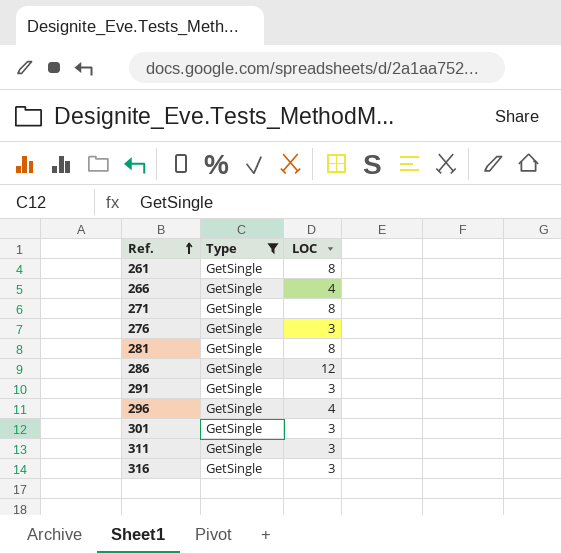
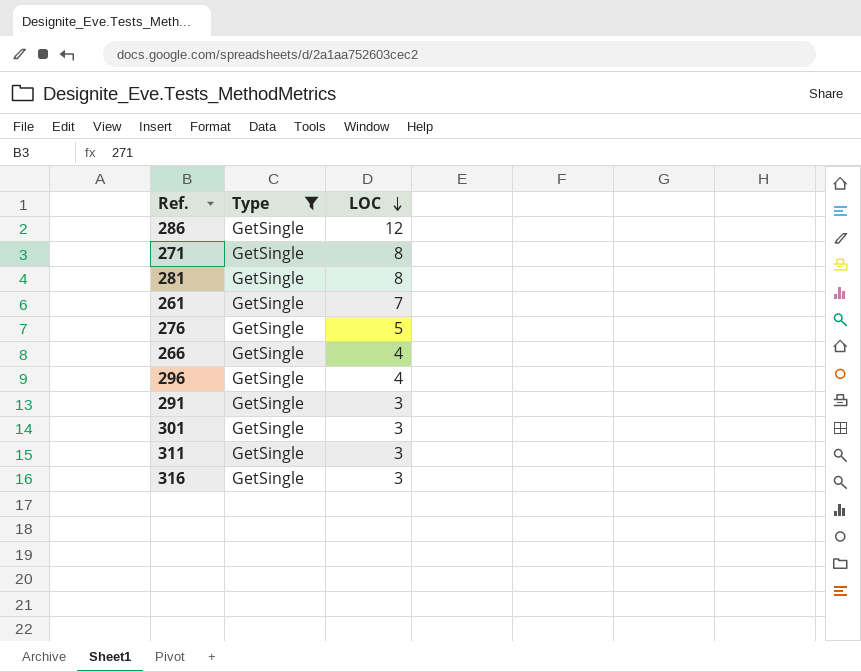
row order: Ref. ascending -> LOC descending
261 | LOC: 8 -> 7
276 | LOC: 3 -> 5

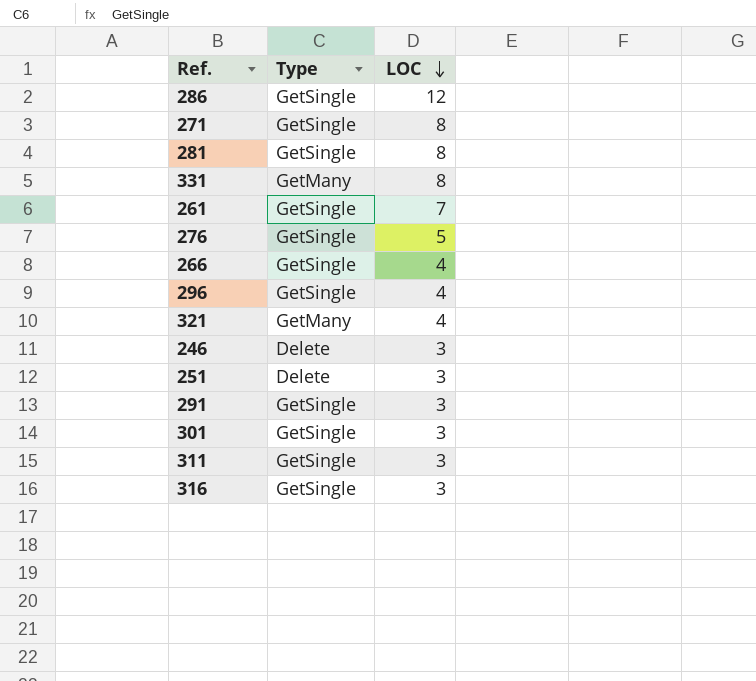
filter: Type = GetSingle -> none

